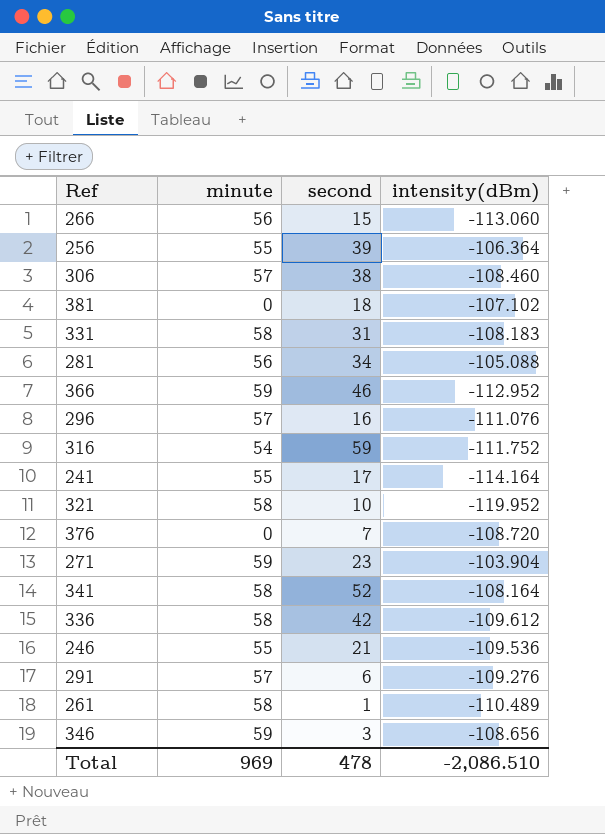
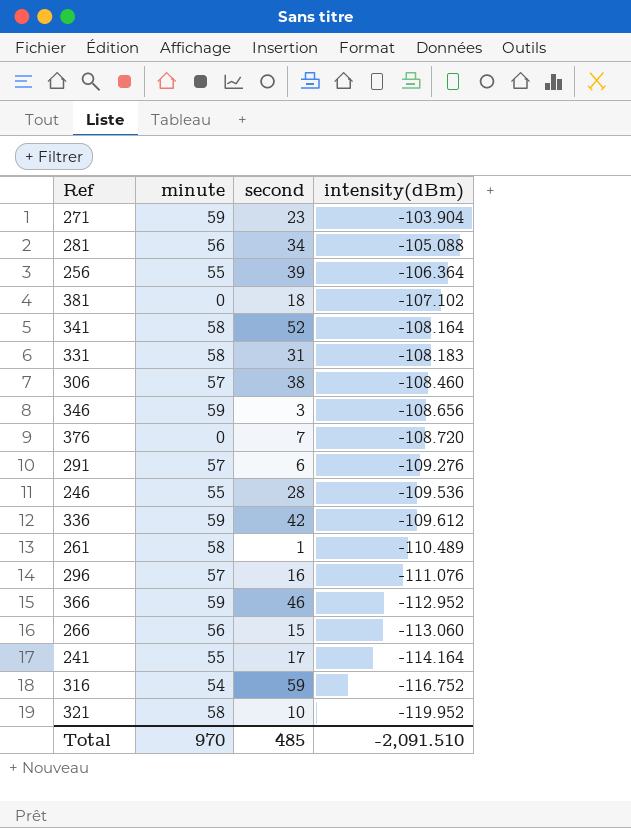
row order: none -> intensity(dBm) descending
246 | second: 21 -> 28
336 | minute: 58 -> 59
316 | intensity(dBm): -111.752 -> -116.752
Total | minute: 969 -> 970
Total | second: 478 -> 485
Total | intensity(dBm): -2,086.510 -> -2,091.510

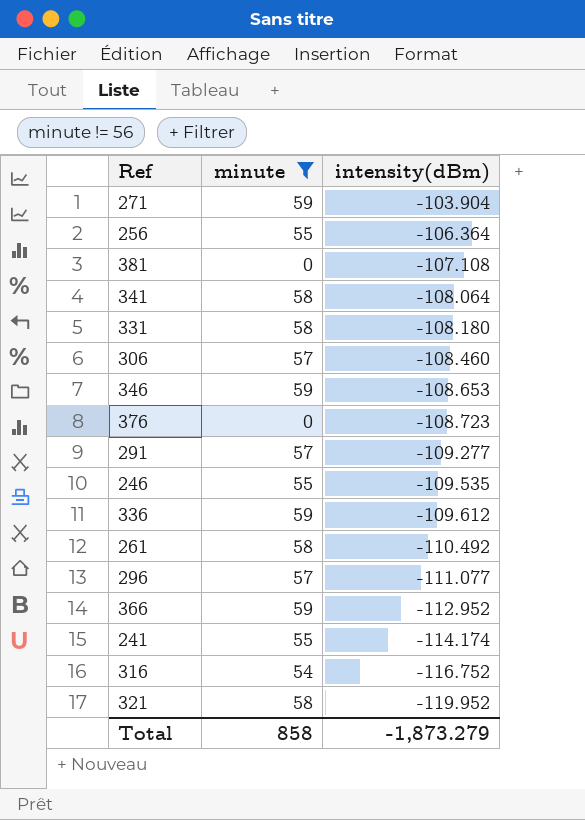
filter: none -> minute != 56
column second | position: 3 -> none
381 | intensity(dBm): -107.102 -> -107.108
341 | intensity(dBm): -108.164 -> -108.064
331 | intensity(dBm): -108.183 -> -108.180
346 | intensity(dBm): -108.656 -> -108.653
376 | intensity(dBm): -108.720 -> -108.723
291 | intensity(dBm): -109.276 -> -109.277
246 | intensity(dBm): -109.536 -> -109.535
261 | intensity(dBm): -110.489 -> -110.492
296 | intensity(dBm): -111.076 -> -111.077
241 | intensity(dBm): -114.164 -> -114.174
Total | minute: 970 -> 858
Total | intensity(dBm): -2,091.510 -> -1,873.279

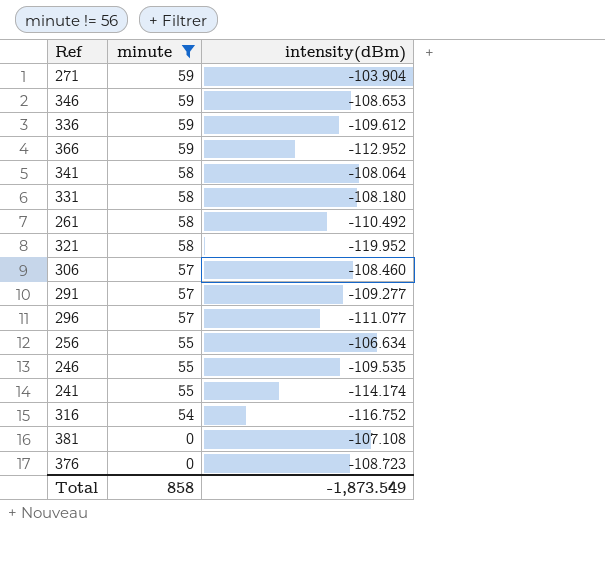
row order: intensity(dBm) descending -> minute descending
256 | intensity(dBm): -106.364 -> -106.634
Total | intensity(dBm): -1,873.279 -> -1,873.549

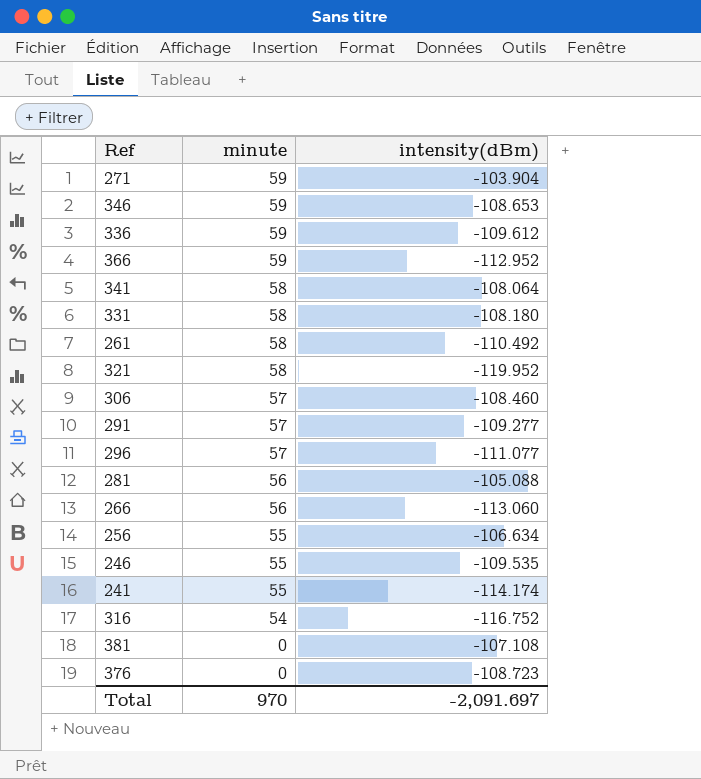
filter: minute != 56 -> none
Total | minute: 858 -> 970
Total | intensity(dBm): -1,873.549 -> -2,091.697

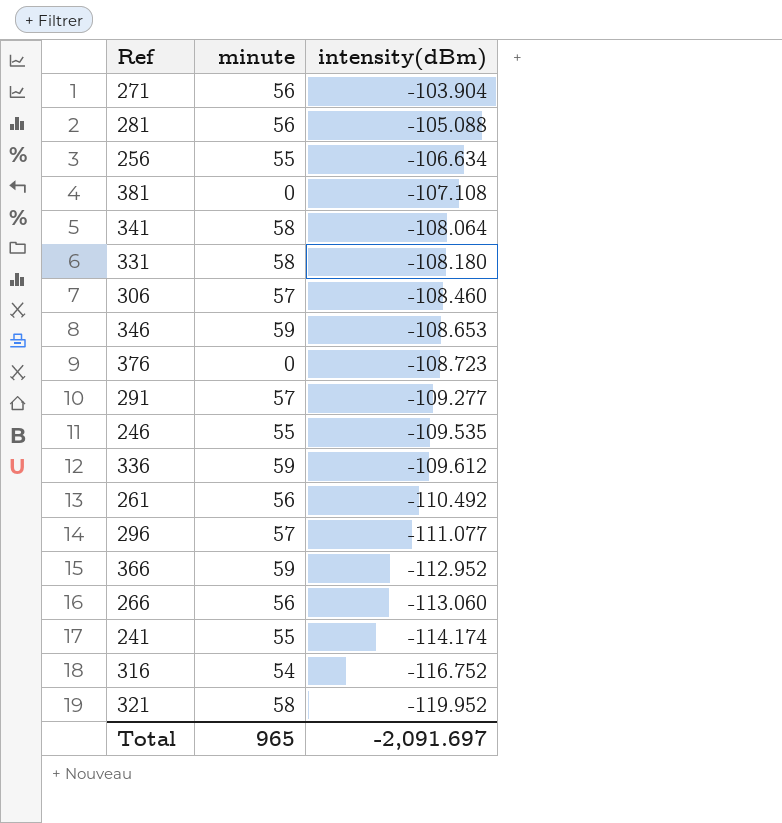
row order: minute descending -> intensity(dBm) descending
271 | minute: 59 -> 56
261 | minute: 58 -> 56
Total | minute: 970 -> 965

